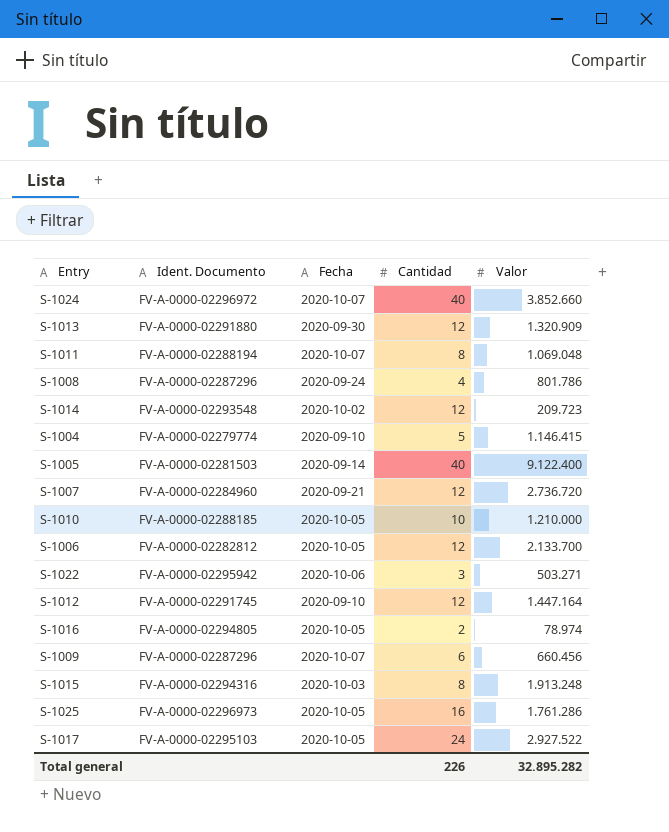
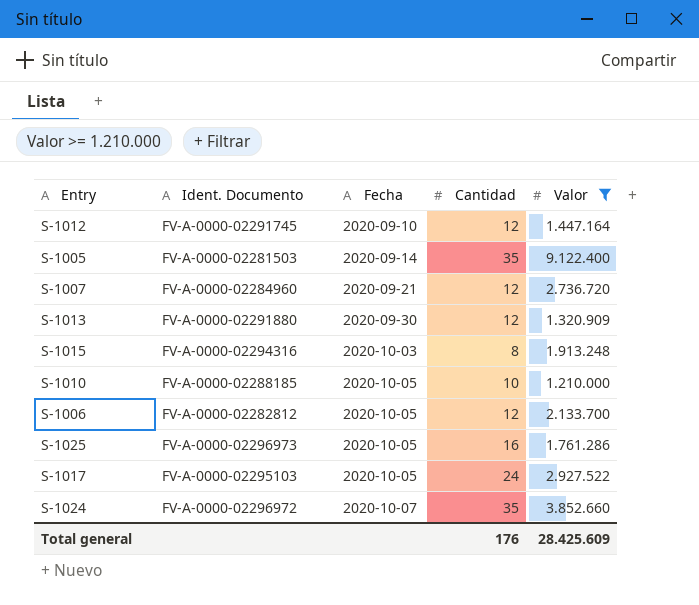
filter: none -> Valor >= 1.210.000
row order: none -> Fecha ascending
S-1005 | Cantidad: 40 -> 35
S-1024 | Cantidad: 40 -> 35
Total general | Cantidad: 226 -> 176
Total general | Valor: 32.895.282 -> 28.425.609

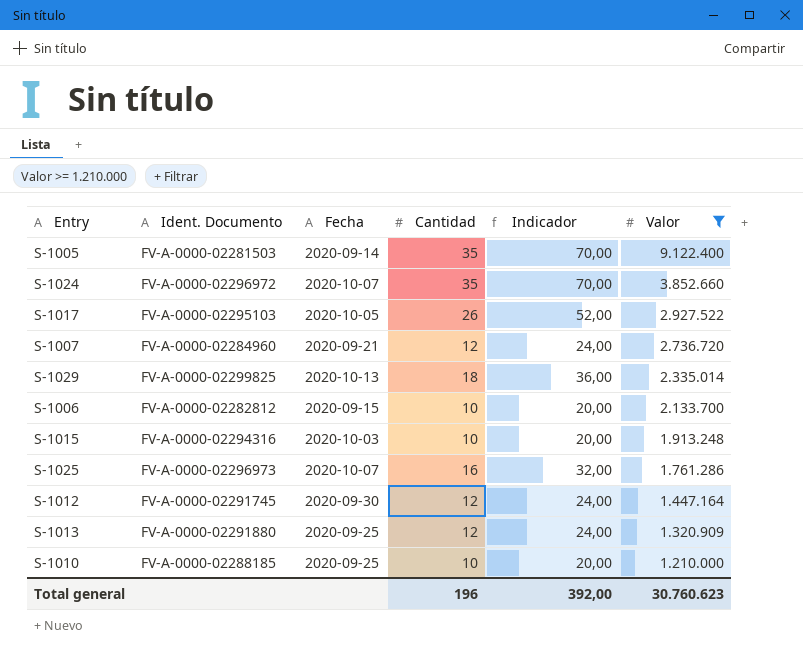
row order: Fecha ascending -> Valor descending
column Indicador | formula: none -> [Cantidad] * 2
S-1017 | Cantidad: 24 -> 26
row S-1029: none -> FV-A-0000-02299825 | 2020-10-13 | 18 | 36,00 | 2.335.014
S-1006 | Fecha: 2020-10-05 -> 2020-09-15
S-1006 | Cantidad: 12 -> 10
S-1015 | Cantidad: 8 -> 10
S-1025 | Fecha: 2020-10-05 -> 2020-10-07
S-1012 | Fecha: 2020-09-10 -> 2020-09-30
S-1013 | Fecha: 2020-09-30 -> 2020-09-25
S-1010 | Fecha: 2020-10-05 -> 2020-09-25
Total general | Cantidad: 176 -> 196
Total general | Valor: 28.425.609 -> 30.760.623

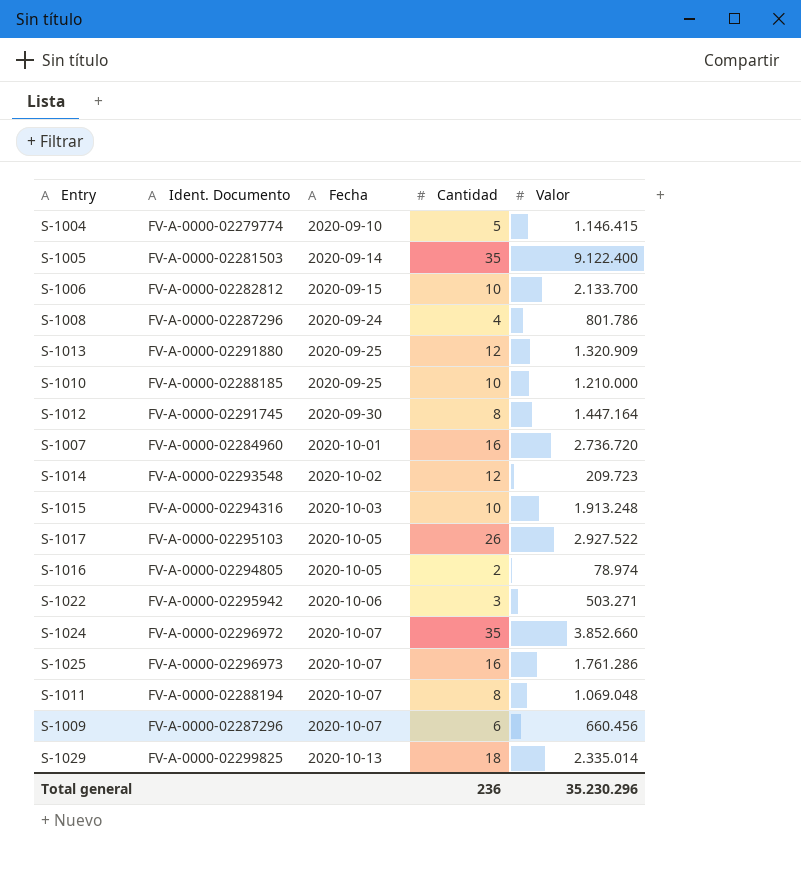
filter: Valor >= 1.210.000 -> none
row order: Valor descending -> Fecha ascending
column Indicador | formula: [Cantidad] * 2 -> none
S-1012 | Cantidad: 12 -> 8
S-1007 | Fecha: 2020-09-21 -> 2020-10-01
S-1007 | Cantidad: 12 -> 16
Total general | Cantidad: 196 -> 236
Total general | Valor: 30.760.623 -> 35.230.296

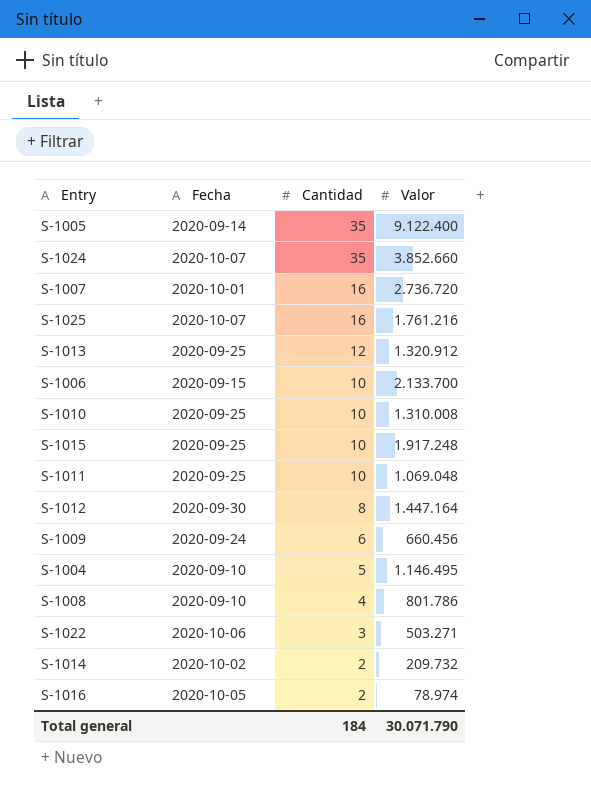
row order: Fecha ascending -> Cantidad descending
column Ident. Documento | position: 2 -> none
row S-1017: FV-A-0000-02295103 | 2020-10-05 | 26 | 2.927.522 -> none
row S-1029: FV-A-0000-02299825 | 2020-10-13 | 18 | 2.335.014 -> none
S-1025 | Valor: 1.761.286 -> 1.761.216
S-1013 | Valor: 1.320.909 -> 1.320.912
S-1010 | Valor: 1.210.000 -> 1.310.008
S-1015 | Fecha: 2020-10-03 -> 2020-09-25
S-1015 | Valor: 1.913.248 -> 1.917.248
S-1011 | Fecha: 2020-10-07 -> 2020-09-25
S-1011 | Cantidad: 8 -> 10
S-1009 | Fecha: 2020-10-07 -> 2020-09-24
S-1004 | Valor: 1.146.415 -> 1.146.495
S-1008 | Fecha: 2020-09-24 -> 2020-09-10
S-1014 | Cantidad: 12 -> 2
S-1014 | Valor: 209.723 -> 209.732
Total general | Cantidad: 236 -> 184
Total general | Valor: 35.230.296 -> 30.071.790

